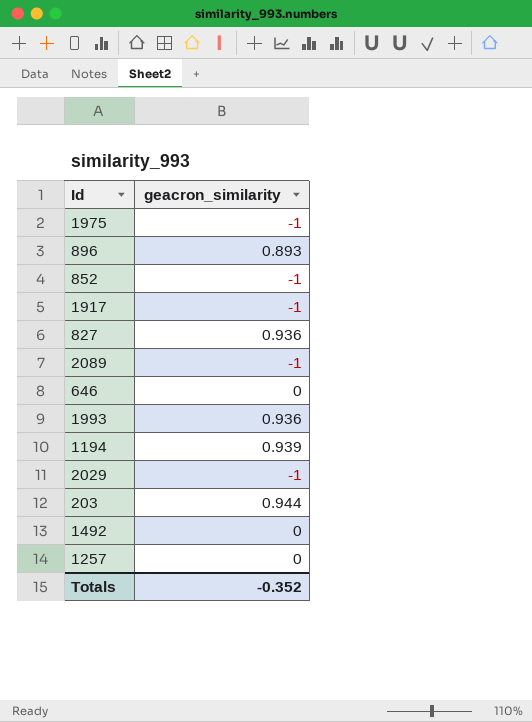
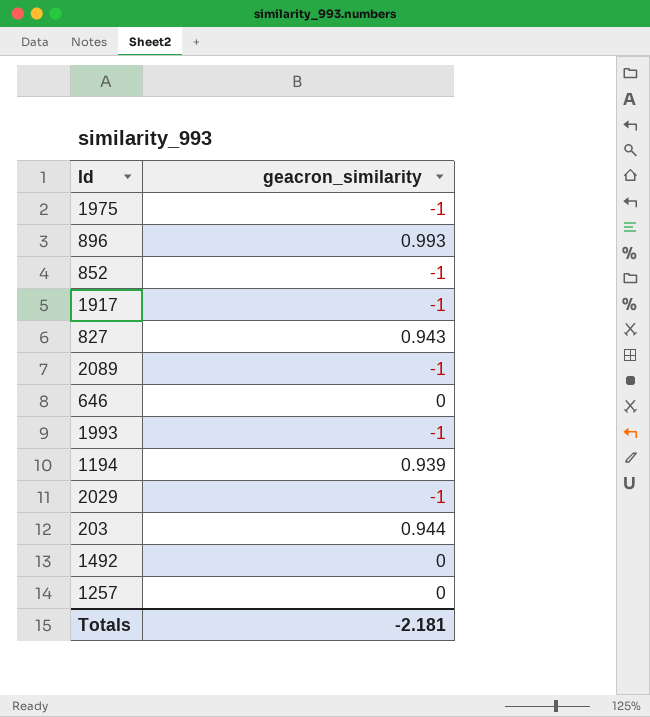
896 | geacron_similarity: 0.893 -> 0.993
827 | geacron_similarity: 0.936 -> 0.943
1993 | geacron_similarity: 0.936 -> -1
Totals | geacron_similarity: -0.352 -> -2.181

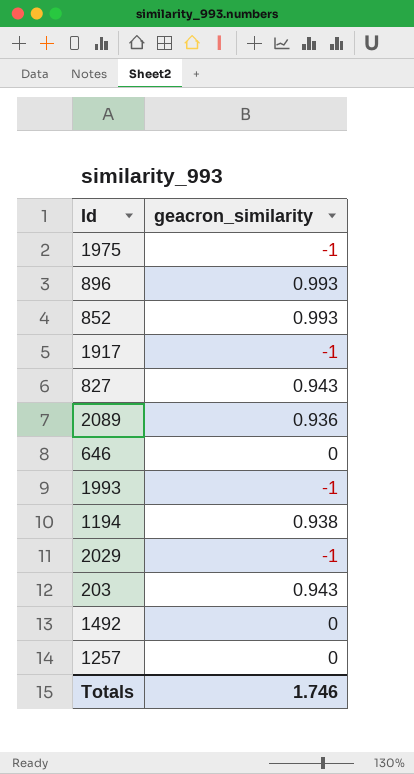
852 | geacron_similarity: -1 -> 0.993
2089 | geacron_similarity: -1 -> 0.936
1194 | geacron_similarity: 0.939 -> 0.938
203 | geacron_similarity: 0.944 -> 0.943
Totals | geacron_similarity: -2.181 -> 1.746

